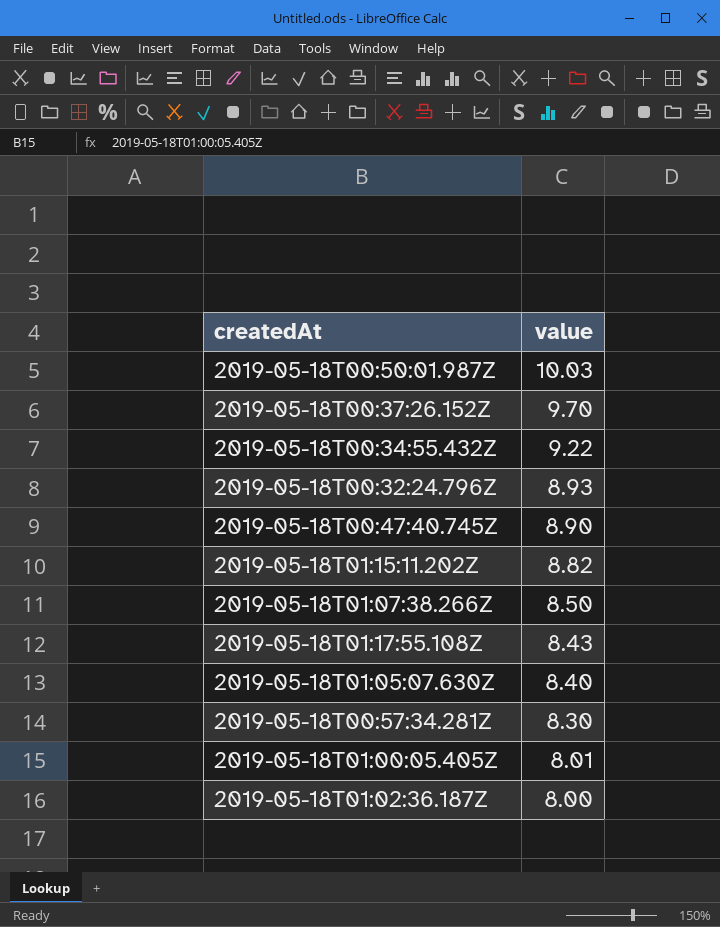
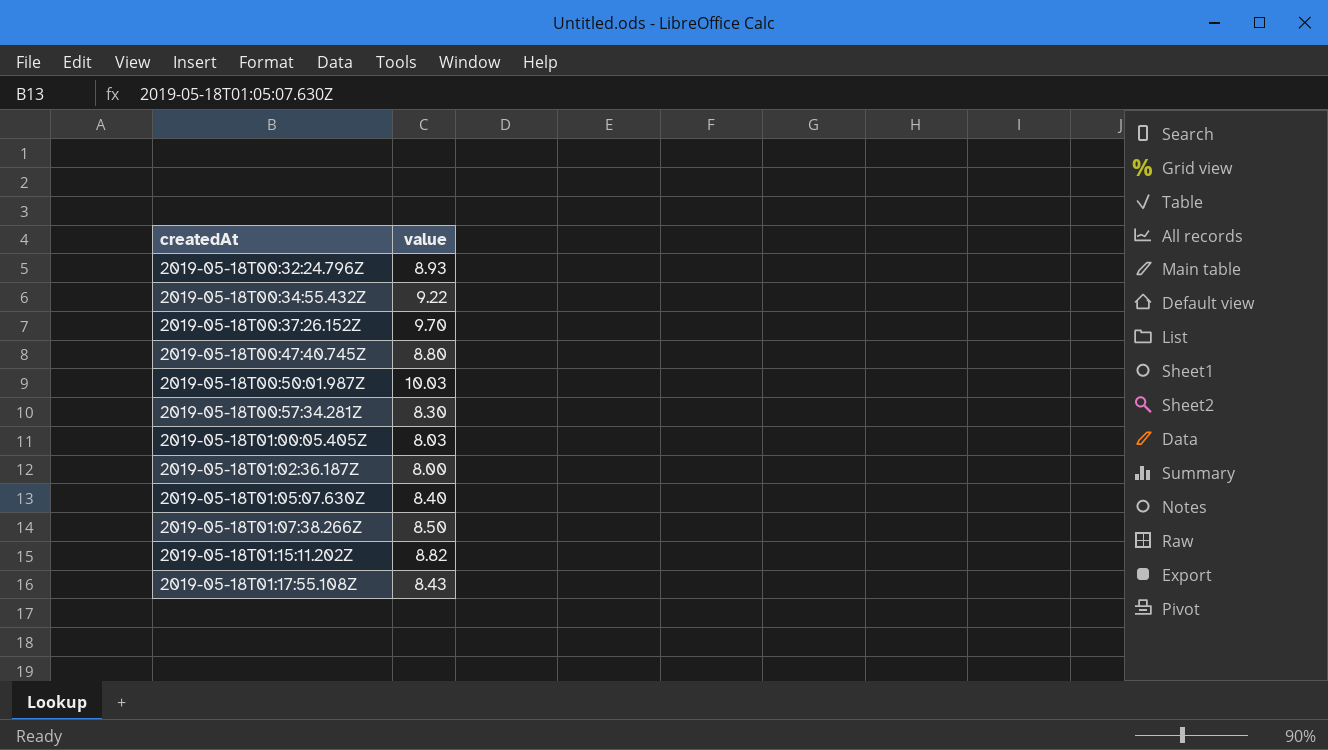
row order: value descending -> createdAt ascending
2019-05-18T00:47:40.745Z | value: 8.90 -> 8.80
2019-05-18T01:00:05.405Z | value: 8.01 -> 8.03

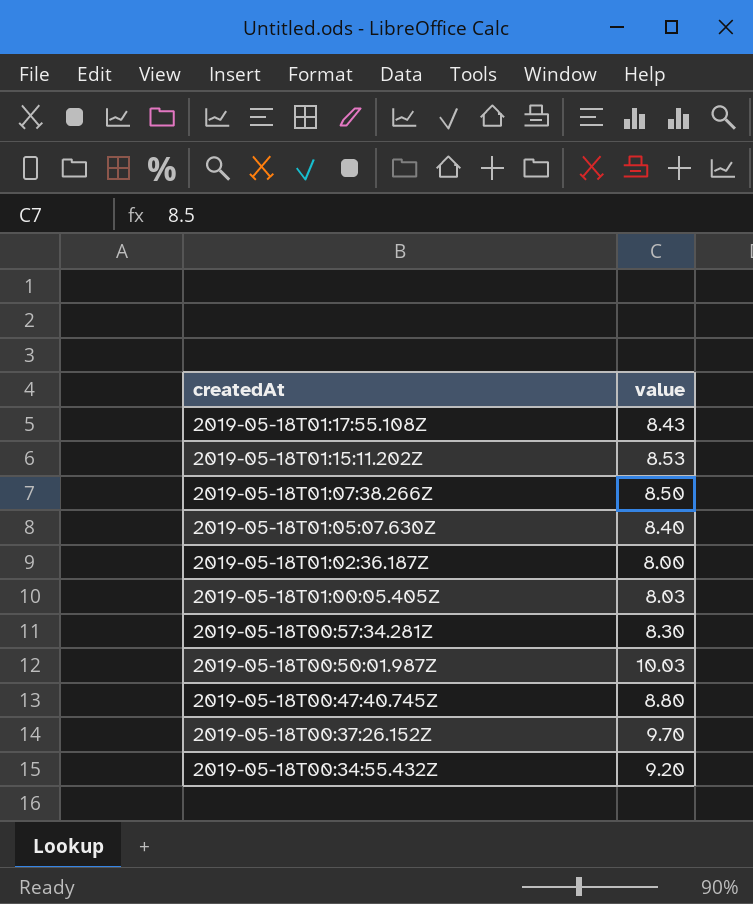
row order: createdAt ascending -> createdAt descending
row 2019-05-18T00:32:24.796Z: 8.93 -> none
2019-05-18T01:15:11.202Z | value: 8.82 -> 8.53
2019-05-18T00:34:55.432Z | value: 9.22 -> 9.20

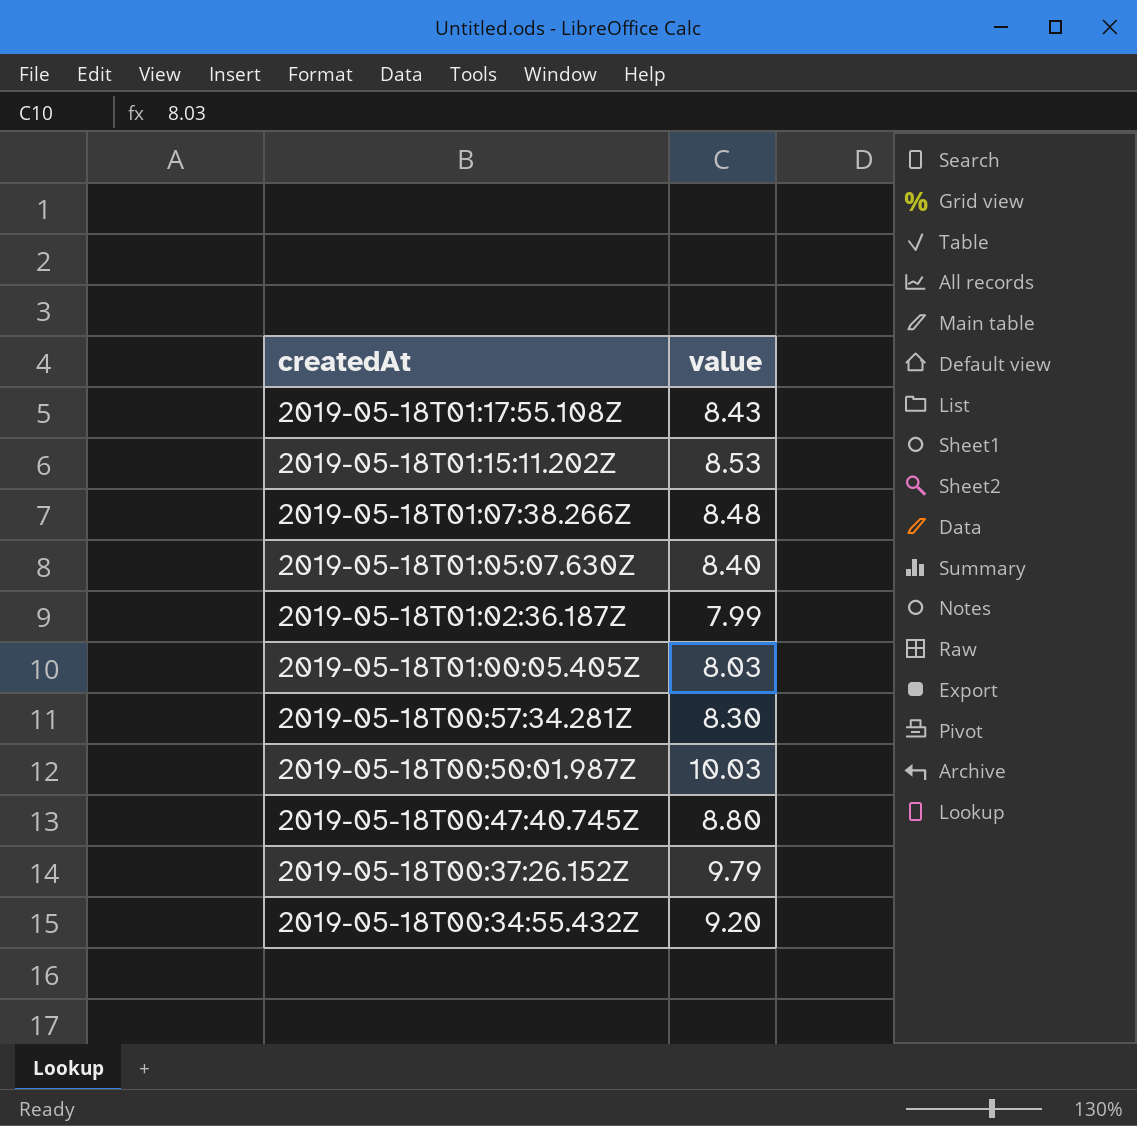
2019-05-18T01:07:38.266Z | value: 8.50 -> 8.48
2019-05-18T01:02:36.187Z | value: 8.00 -> 7.99
2019-05-18T00:37:26.152Z | value: 9.70 -> 9.79

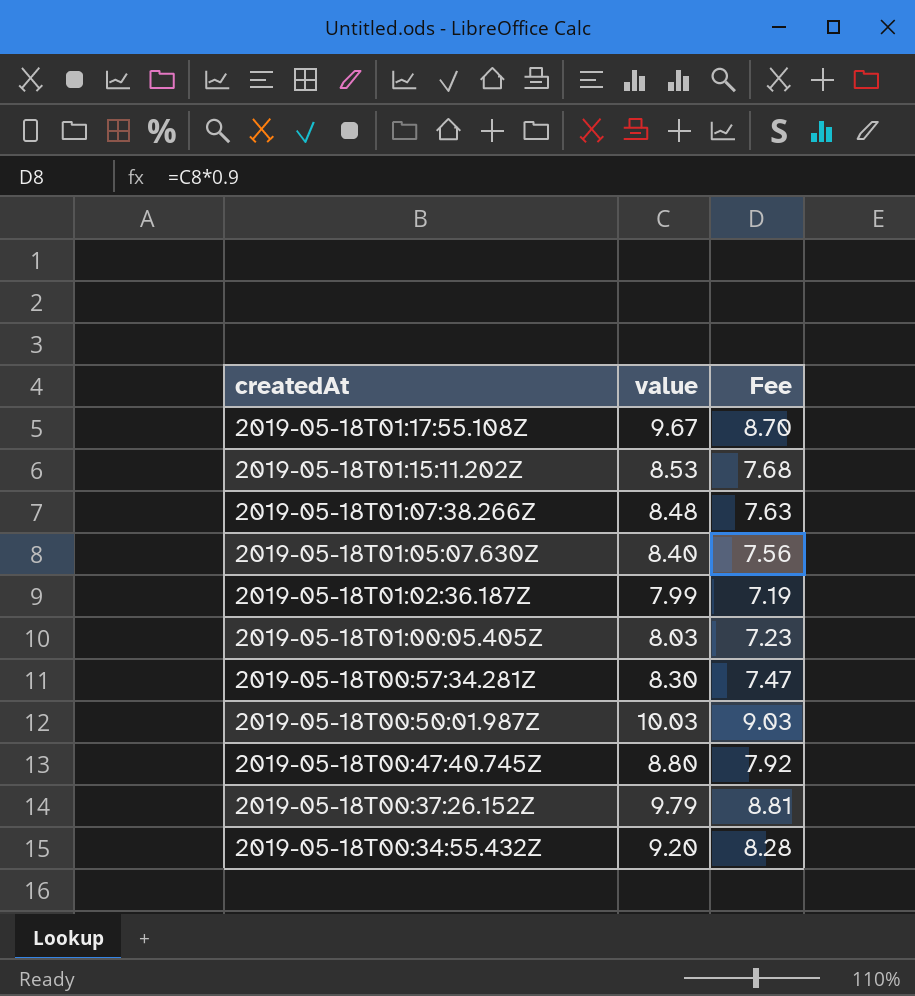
column Fee | formula: none -> [value] * 0.9
2019-05-18T01:17:55.108Z | value: 8.43 -> 9.67

